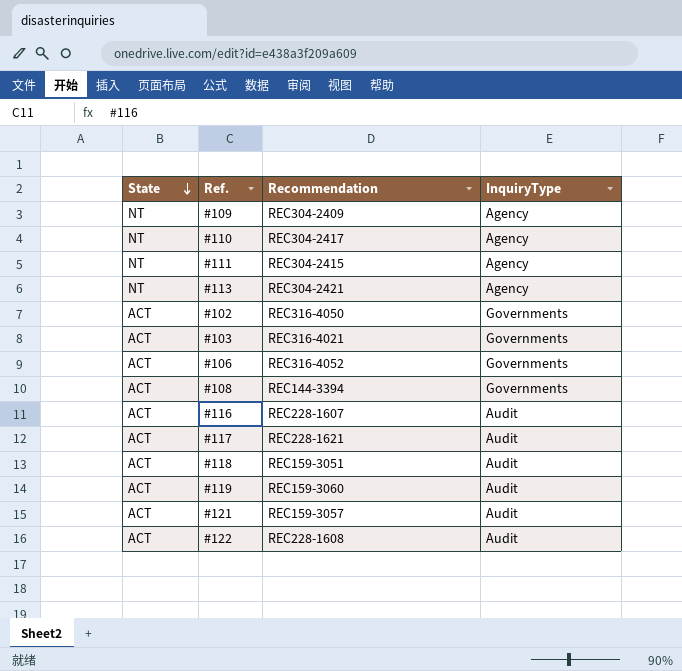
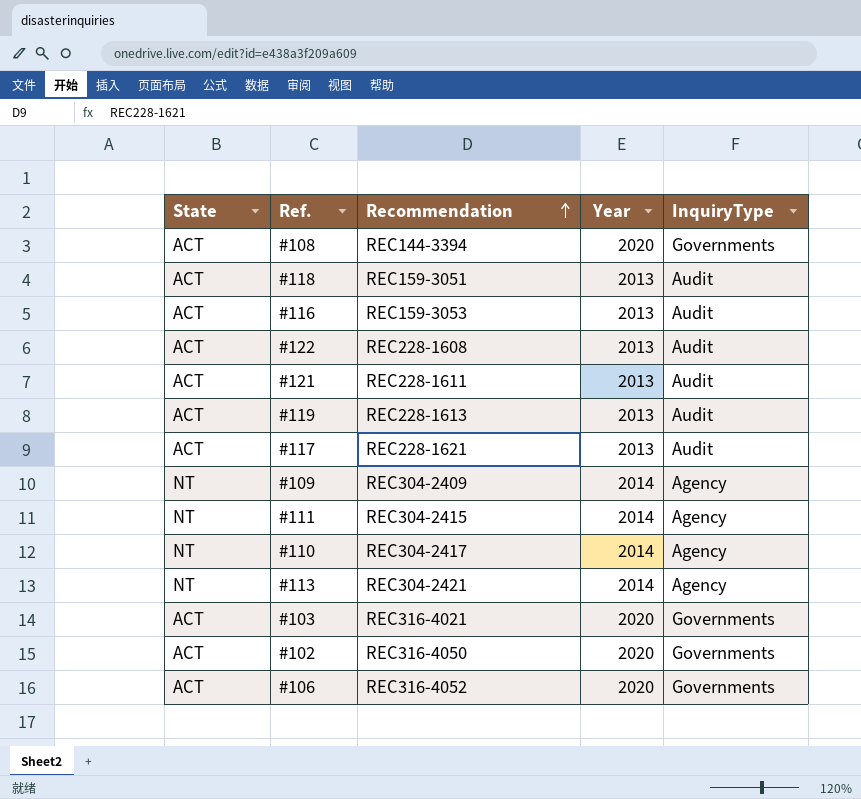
row order: State descending -> Recommendation ascending
column Year | position: none -> 4
#116 | Recommendation: REC228-1607 -> REC159-3053
#121 | Recommendation: REC159-3057 -> REC228-1611
#119 | Recommendation: REC159-3060 -> REC228-1613

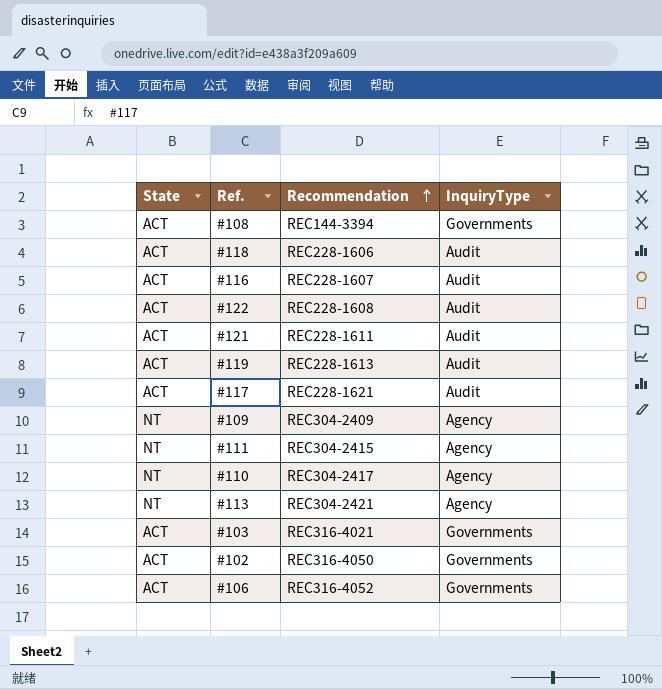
column Year | position: 4 -> none
#118 | Recommendation: REC159-3051 -> REC228-1606
#116 | Recommendation: REC159-3053 -> REC228-1607

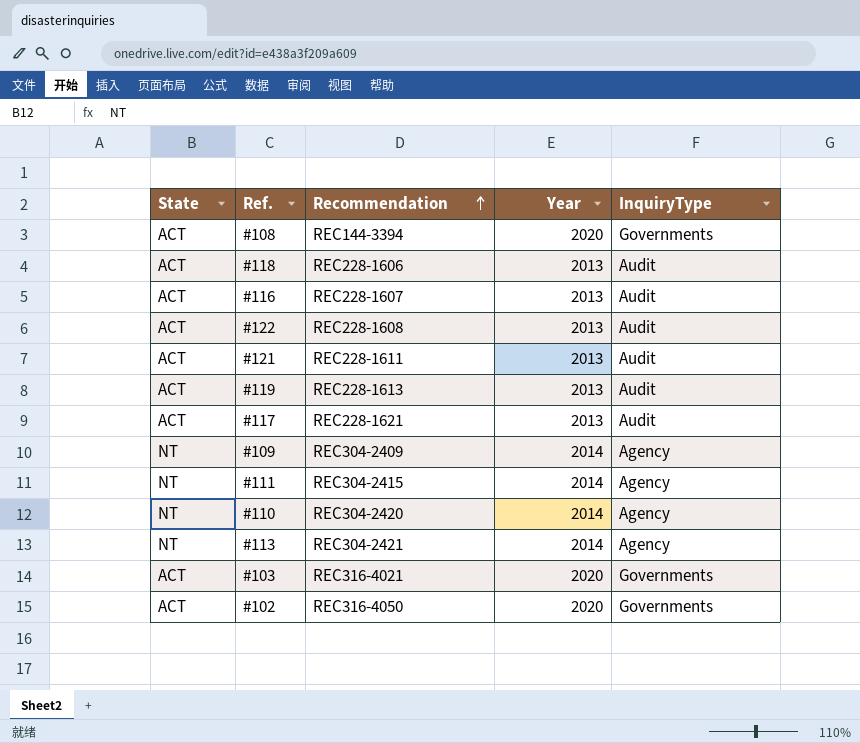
column Year | position: none -> 4
row #106: ACT | REC316-4052 | Governments -> none
#110 | Recommendation: REC304-2417 -> REC304-2420

